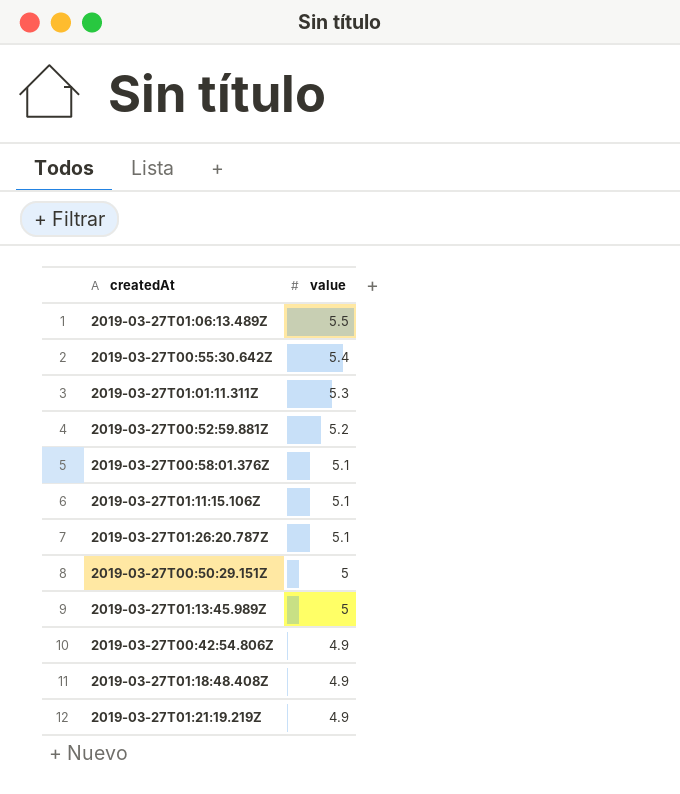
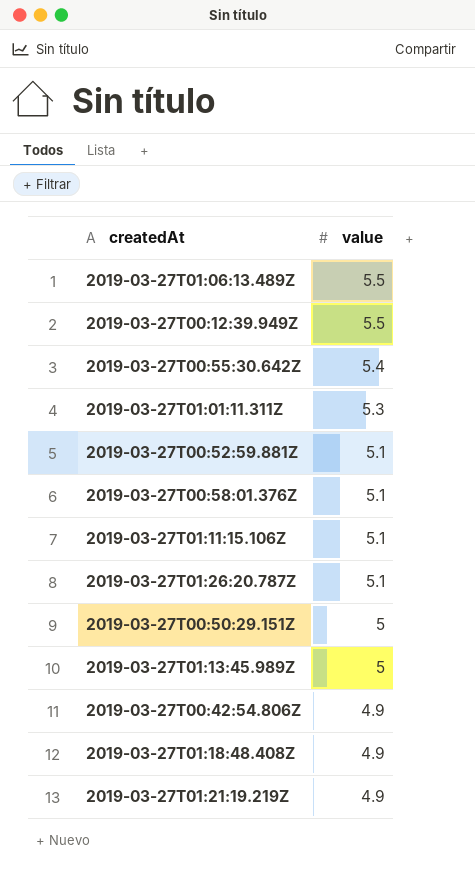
row 2019-03-27T00:12:39.949Z: none -> 5.5
2019-03-27T00:52:59.881Z | value: 5.2 -> 5.1

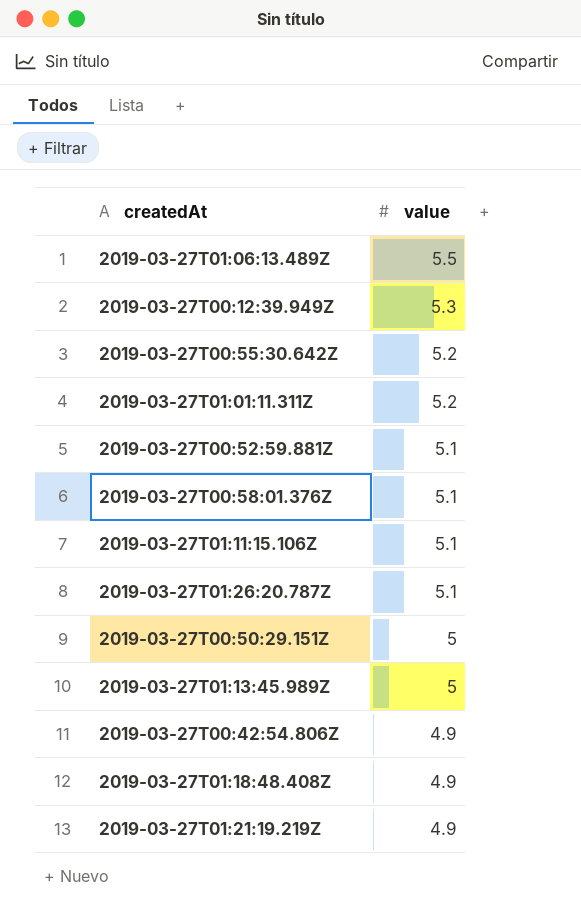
2019-03-27T00:12:39.949Z | value: 5.5 -> 5.3
2019-03-27T00:55:30.642Z | value: 5.4 -> 5.2
2019-03-27T01:01:11.311Z | value: 5.3 -> 5.2

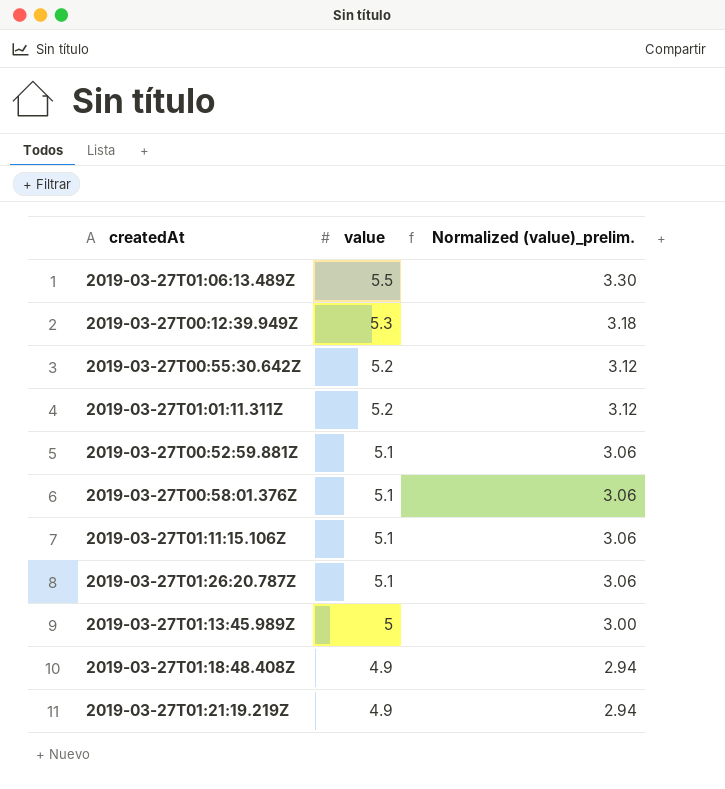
column Normalized (value)_prelim. | formula: none -> [value] * 0.6
row 2019-03-27T00:50:29.151Z: 5 -> none
row 2019-03-27T00:42:54.806Z: 4.9 -> none

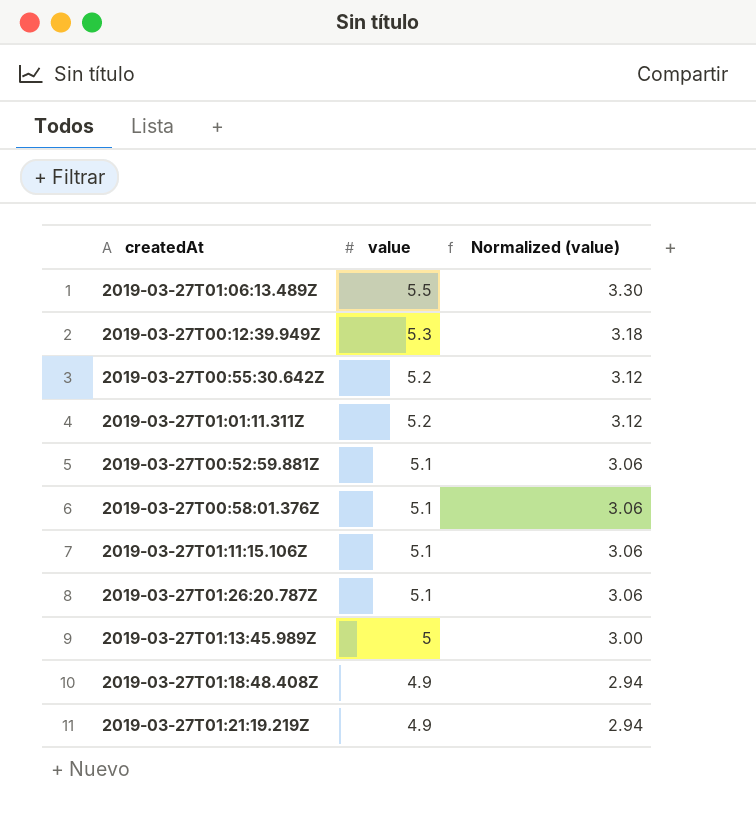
column name: Normalized (value)_prelim. -> Normalized (value)

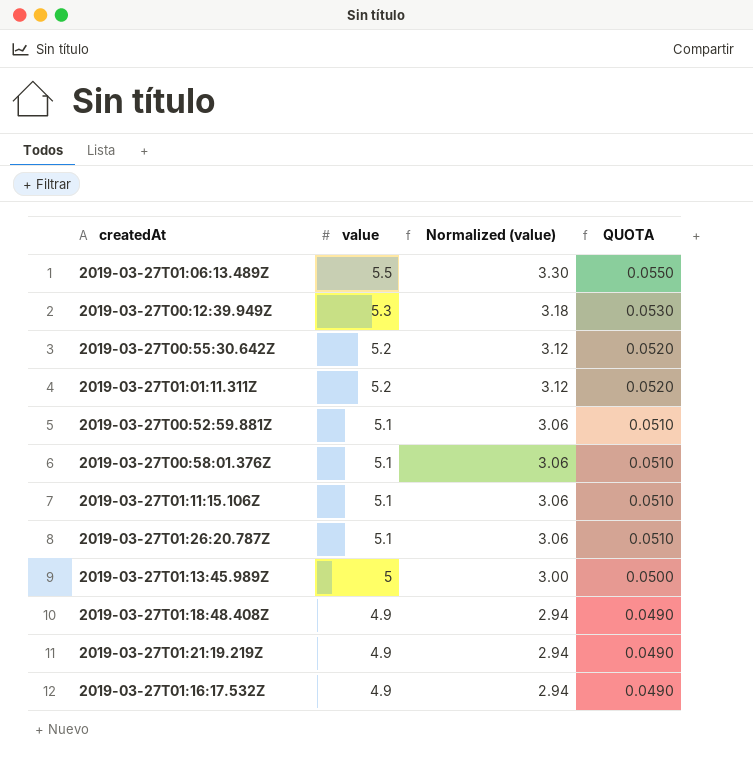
column QUOTA | formula: none -> [value] * 0.01
row 2019-03-27T01:16:17.532Z: none -> 4.9 | 2.94 | 0.0490

